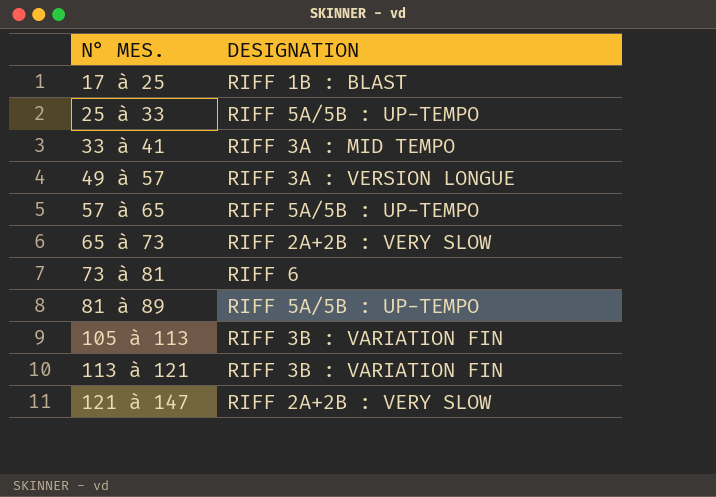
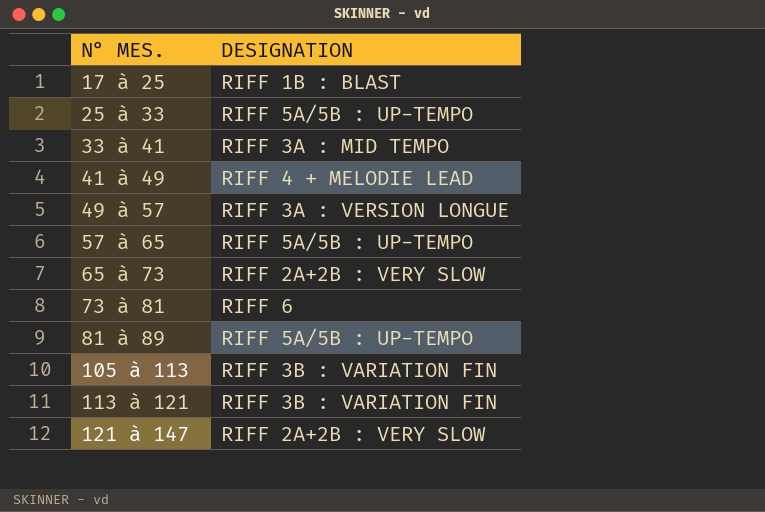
row 41 à 49: none -> RIFF 4 + MELODIE LEAD

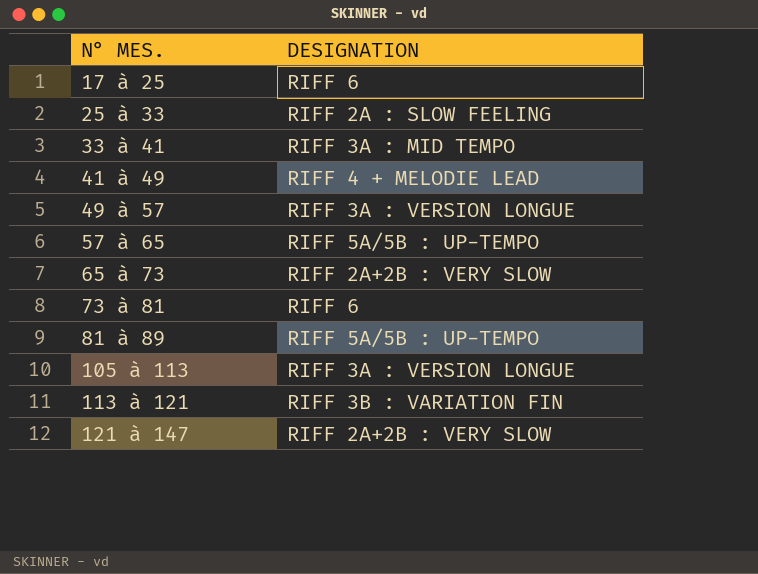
17 à 25 | DESIGNATION: RIFF 1B : BLAST -> RIFF 6
25 à 33 | DESIGNATION: RIFF 5A/5B : UP-TEMPO -> RIFF 2A : SLOW FEELING
105 à 113 | DESIGNATION: RIFF 3B : VARIATION FIN -> RIFF 3A : VERSION LONGUE

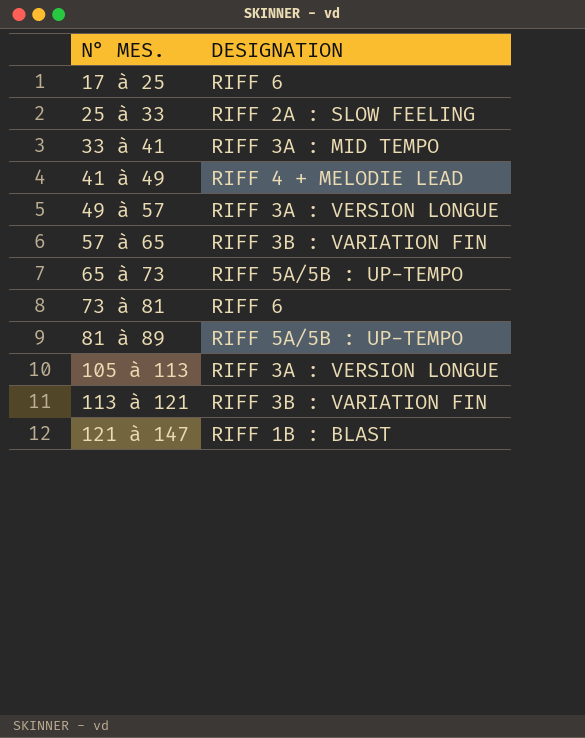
57 à 65 | DESIGNATION: RIFF 5A/5B : UP-TEMPO -> RIFF 3B : VARIATION FIN
65 à 73 | DESIGNATION: RIFF 2A+2B : VERY SLOW -> RIFF 5A/5B : UP-TEMPO
121 à 147 | DESIGNATION: RIFF 2A+2B : VERY SLOW -> RIFF 1B : BLAST

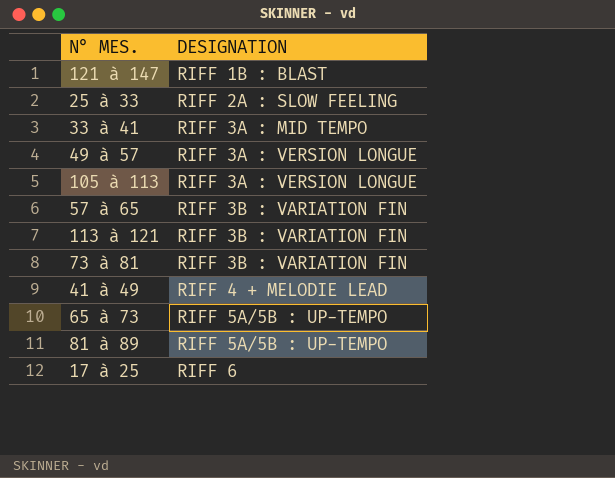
row order: N° MES. ascending -> DESIGNATION ascending
73 à 81 | DESIGNATION: RIFF 6 -> RIFF 3B : VARIATION FIN

